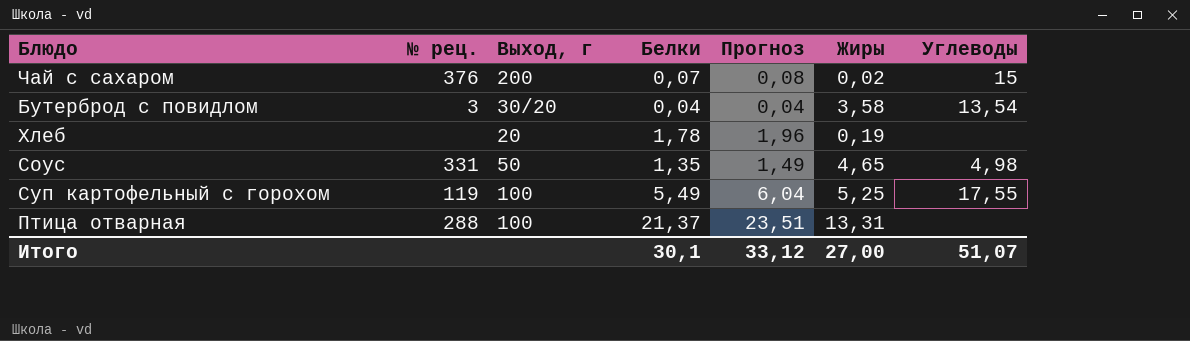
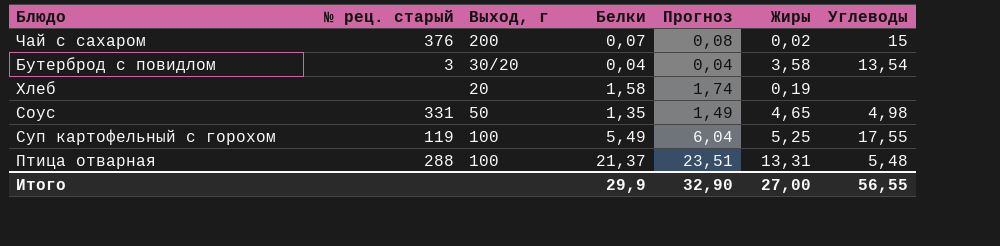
column name: № рец. -> № рец. старый
Хлеб | Белки: 1,78 -> 1,58
Хлеб | Прогноз: 1,96 -> 1,74
Птица отварная | Углеводы: none -> 5,48
Итого | Белки: 30,1 -> 29,9
Итого | Прогноз: 33,12 -> 32,90
Итого | Углеводы: 51,07 -> 56,55

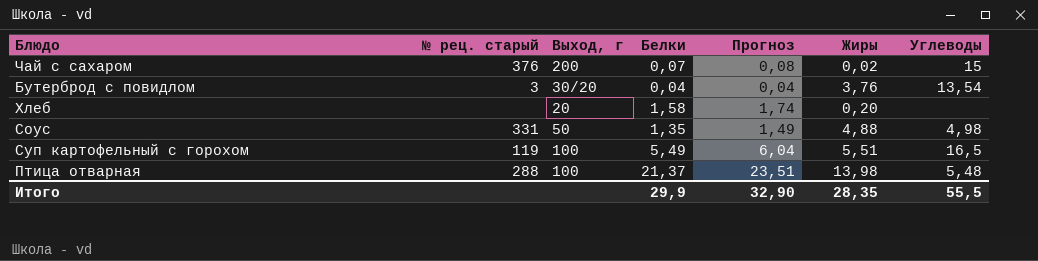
Бутерброд с повидлом | Жиры: 3,58 -> 3,76
Хлеб | Жиры: 0,19 -> 0,20
Соус | Жиры: 4,65 -> 4,88
Суп картофельный с горохом | Жиры: 5,25 -> 5,51
Суп картофельный с горохом | Углеводы: 17,55 -> 16,5
Птица отварная | Жиры: 13,31 -> 13,98
Итого | Жиры: 27,00 -> 28,35
Итого | Углеводы: 56,55 -> 55,5

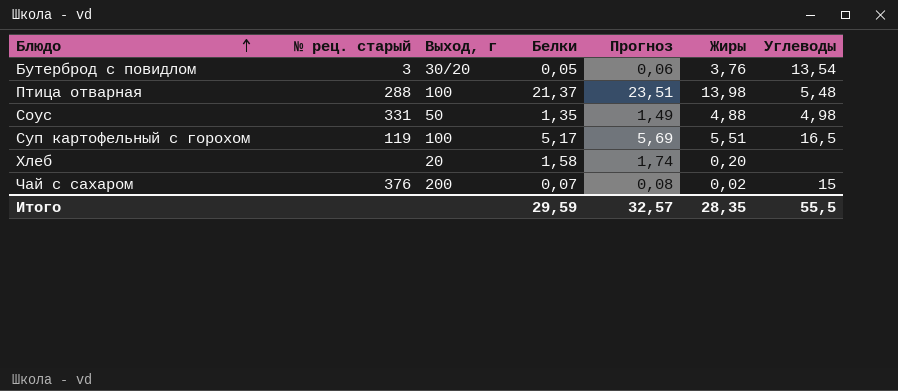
row order: none -> Блюдо ascending
Бутерброд с повидлом | Белки: 0,04 -> 0,05
Бутерброд с повидлом | Прогноз: 0,04 -> 0,06
Суп картофельный с горохом | Белки: 5,49 -> 5,17
Суп картофельный с горохом | Прогноз: 6,04 -> 5,69
Итого | Белки: 29,9 -> 29,59
Итого | Прогноз: 32,90 -> 32,57

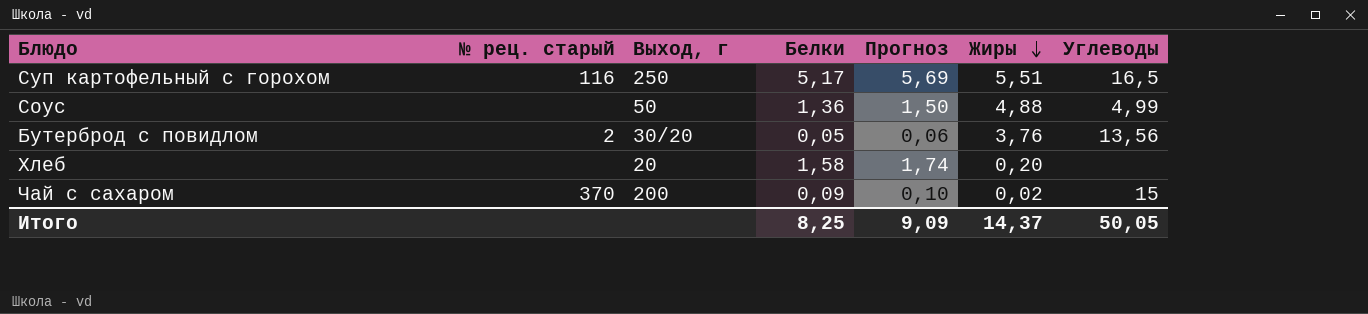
row order: Блюдо ascending -> Жиры descending
row Птица отварная: 288 | 100 | 21,37 | 23,51 | 13,98 | 5,48 -> none
Суп картофельный с горохом | № рец. старый: 119 -> 116
Суп картофельный с горохом | Выход, г: 100 -> 250
Соус | № рец. старый: 331 -> none
Соус | Белки: 1,35 -> 1,36
Соус | Прогноз: 1,49 -> 1,50
Соус | Углеводы: 4,98 -> 4,99
Бутерброд с повидлом | № рец. старый: 3 -> 2
Бутерброд с повидлом | Углеводы: 13,54 -> 13,56
Чай с сахаром | № рец. старый: 376 -> 370
Чай с сахаром | Белки: 0,07 -> 0,09
Чай с сахаром | Прогноз: 0,08 -> 0,10
Итого | Белки: 29,59 -> 8,25
Итого | Прогноз: 32,57 -> 9,09
Итого | Жиры: 28,35 -> 14,37
Итого | Углеводы: 55,5 -> 50,05

